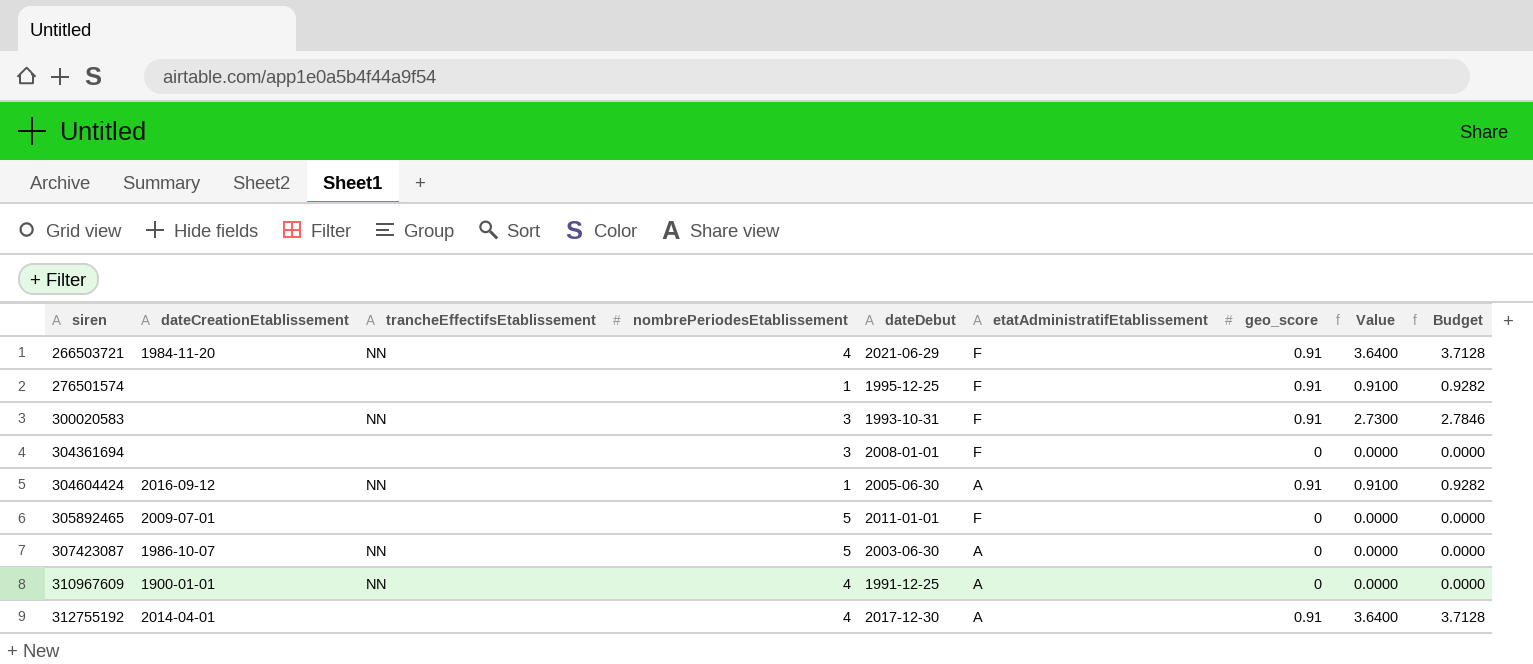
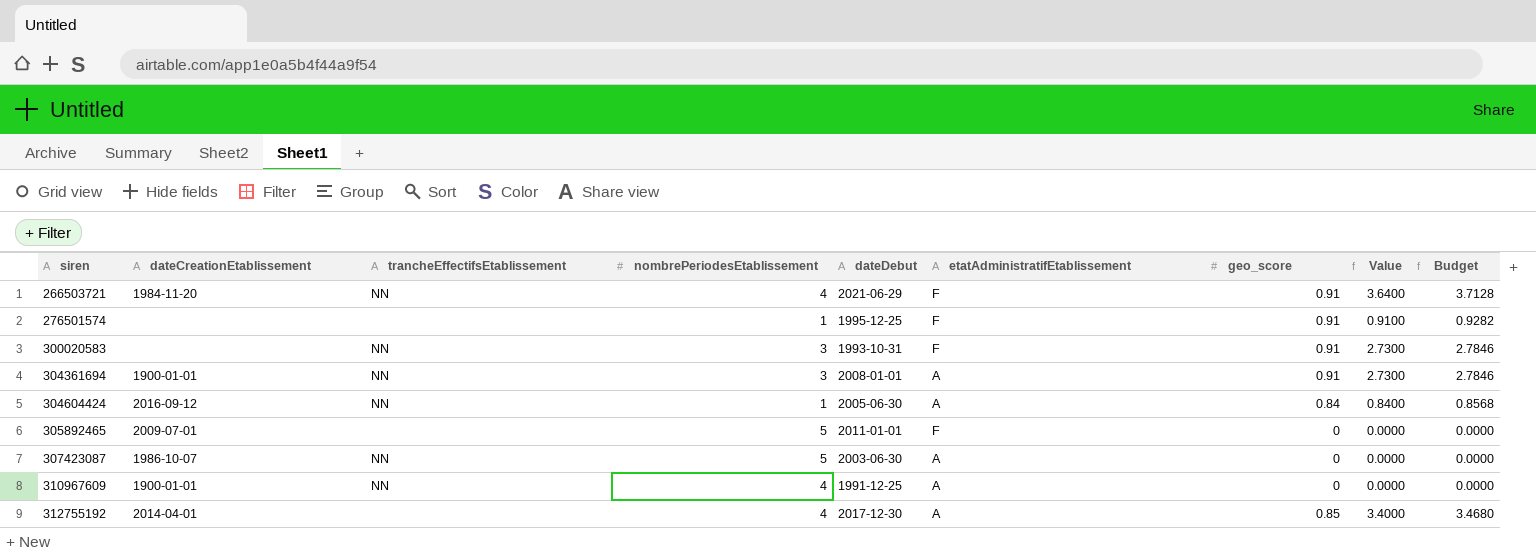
304361694 | dateCreationEtablissement: none -> 1900-01-01
304361694 | trancheEffectifsEtablissement: none -> NN
304361694 | etatAdministratifEtablissement: F -> A
304361694 | geo_score: 0 -> 0.91
304361694 | Value: 0.0000 -> 2.7300
304361694 | Budget: 0.0000 -> 2.7846
304604424 | geo_score: 0.91 -> 0.84
304604424 | Value: 0.9100 -> 0.8400
304604424 | Budget: 0.9282 -> 0.8568
312755192 | geo_score: 0.91 -> 0.85
312755192 | Value: 3.6400 -> 3.4000
312755192 | Budget: 3.7128 -> 3.4680

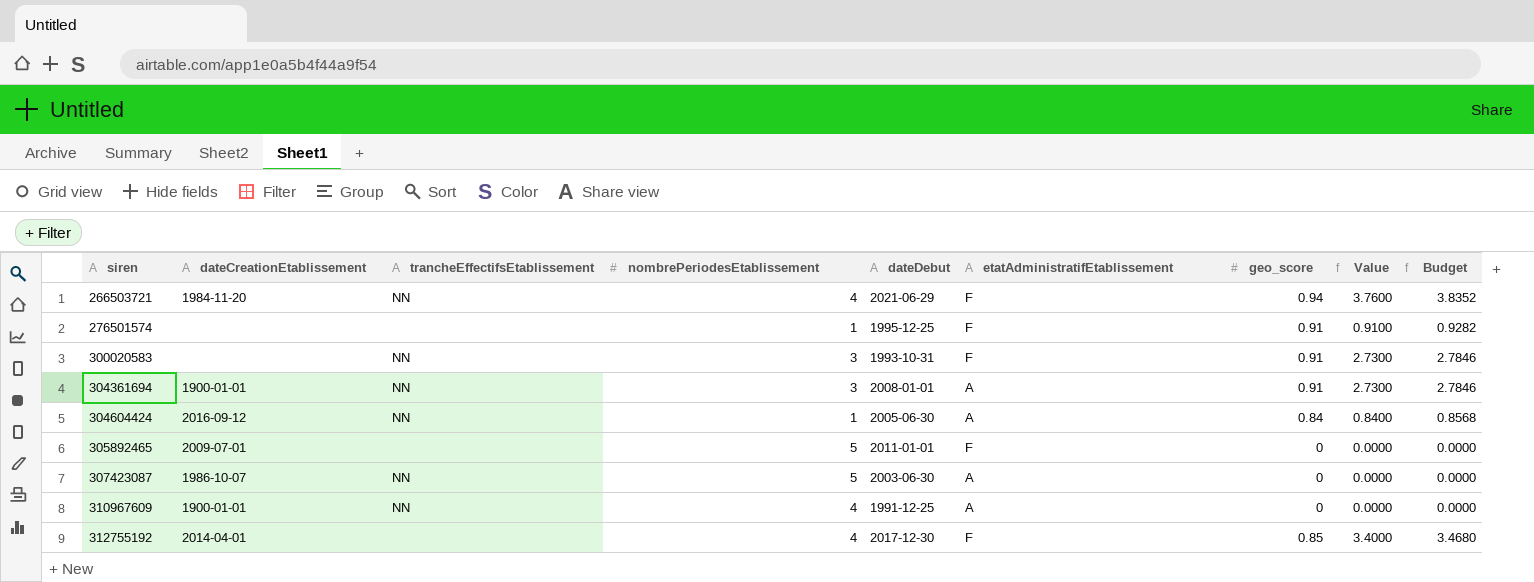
266503721 | geo_score: 0.91 -> 0.94
266503721 | Value: 3.6400 -> 3.7600
266503721 | Budget: 3.7128 -> 3.8352
312755192 | etatAdministratifEtablissement: A -> F

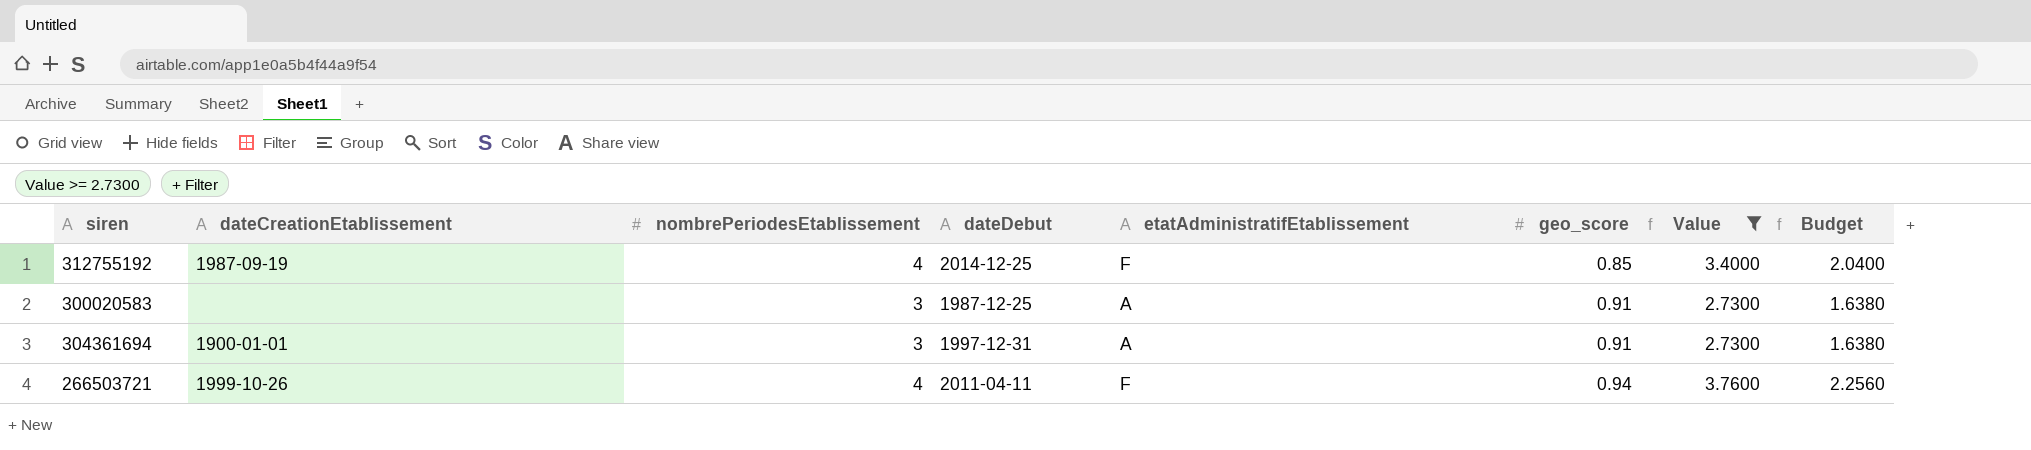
filter: none -> Value >= 2.7300
row order: siren ascending -> geo_score ascending
column trancheEffectifsEtablissement | position: 3 -> none
column Budget | formula: [Value] * 1.02 -> [Value] * 0.6
312755192 | dateCreationEtablissement: 2014-04-01 -> 1987-09-19
312755192 | dateDebut: 2017-12-30 -> 2014-12-25
300020583 | dateDebut: 1993-10-31 -> 1987-12-25
300020583 | etatAdministratifEtablissement: F -> A
304361694 | dateDebut: 2008-01-01 -> 1997-12-31
266503721 | dateCreationEtablissement: 1984-11-20 -> 1999-10-26
266503721 | dateDebut: 2021-06-29 -> 2011-04-11

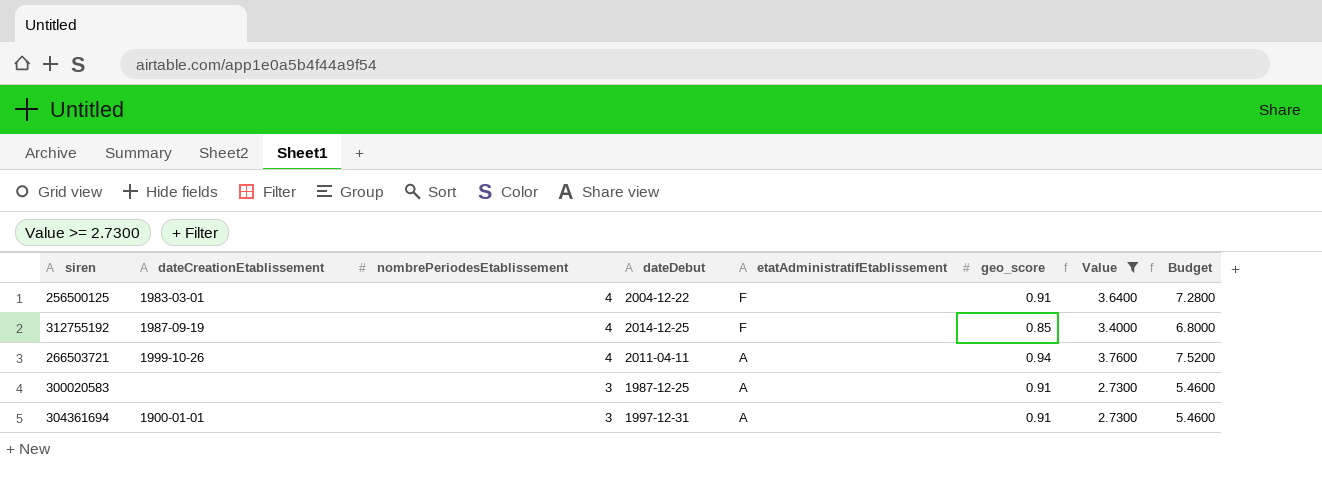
row order: geo_score ascending -> nombrePeriodesEtablissement descending
column Budget | formula: [Value] * 0.6 -> [Value] * 2
row 256500125: none -> 1983-03-01 | 4 | 2004-12-22 | F | 0.91 | 3.6400 | 7.2800
266503721 | etatAdministratifEtablissement: F -> A

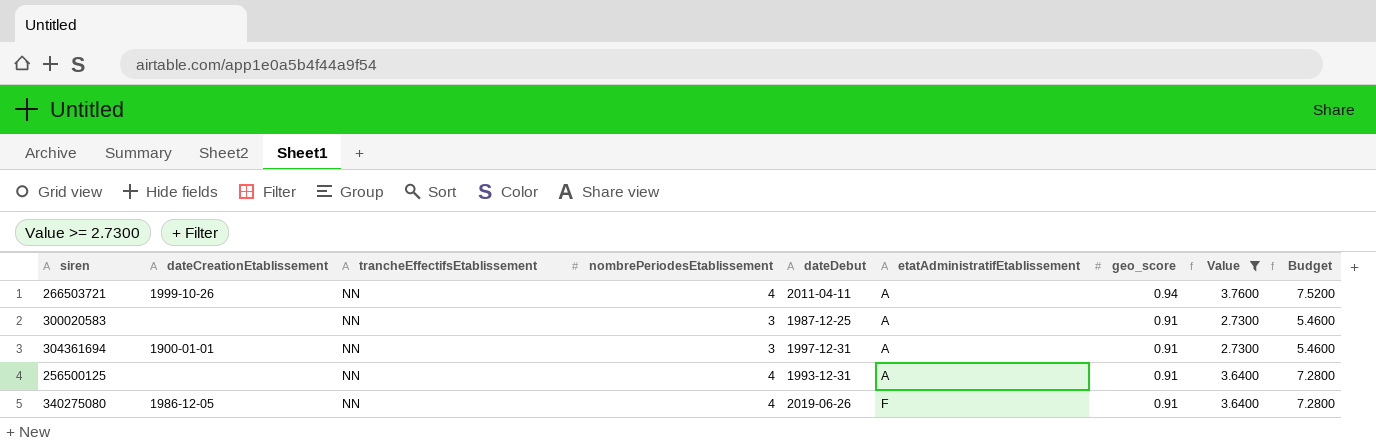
row order: nombrePeriodesEtablissement descending -> etatAdministratifEtablissement ascending
column trancheEffectifsEtablissement | position: none -> 3
row 312755192: 1987-09-19 | 4 | 2014-12-25 | F | 0.85 | 3.4000 | 6.8000 -> none
256500125 | dateCreationEtablissement: 1983-03-01 -> none
256500125 | dateDebut: 2004-12-22 -> 1993-12-31
256500125 | etatAdministratifEtablissement: F -> A
row 340275080: none -> 1986-12-05 | NN | 4 | 2019-06-26 | F | 0.91 | 3.6400 | 7.2800

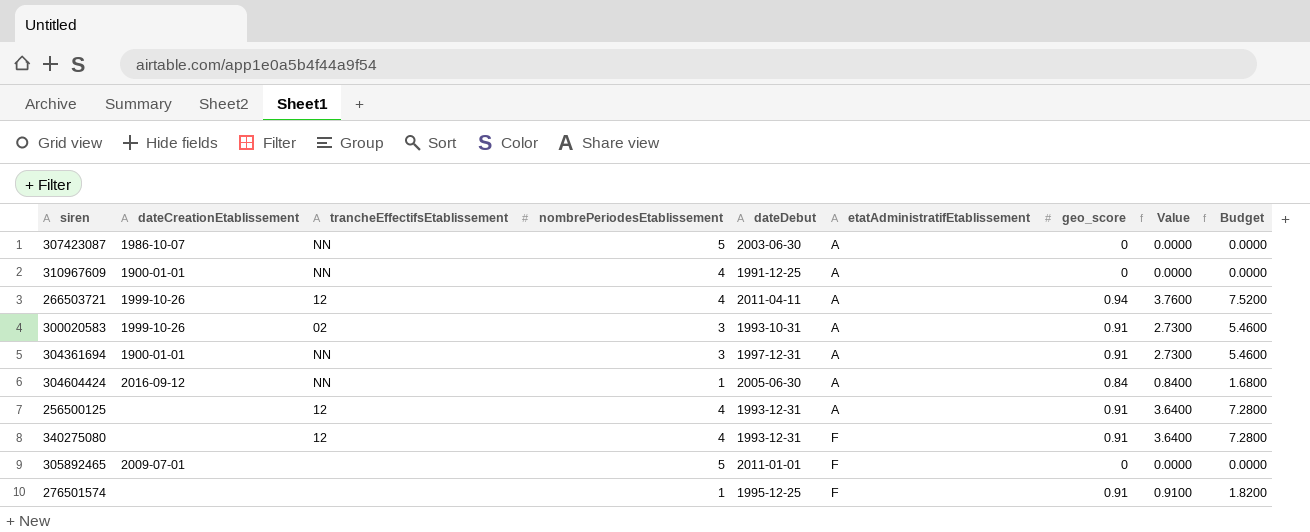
filter: Value >= 2.7300 -> none
266503721 | trancheEffectifsEtablissement: NN -> 12
300020583 | dateCreationEtablissement: none -> 1999-10-26
300020583 | trancheEffectifsEtablissement: NN -> 02
300020583 | dateDebut: 1987-12-25 -> 1993-10-31
256500125 | trancheEffectifsEtablissement: NN -> 12
340275080 | dateCreationEtablissement: 1986-12-05 -> none
340275080 | trancheEffectifsEtablissement: NN -> 12
340275080 | dateDebut: 2019-06-26 -> 1993-12-31

